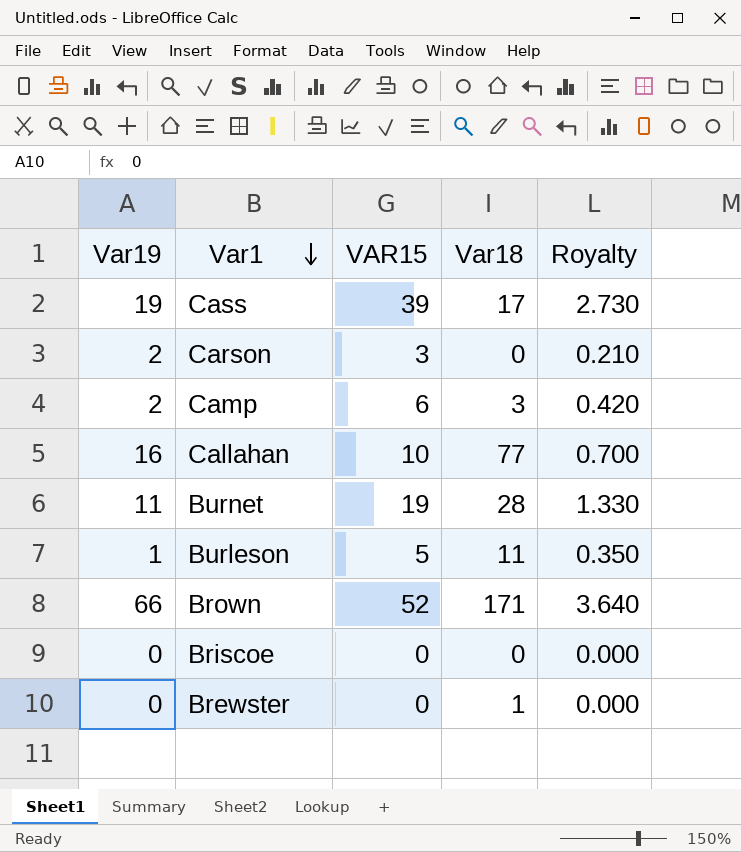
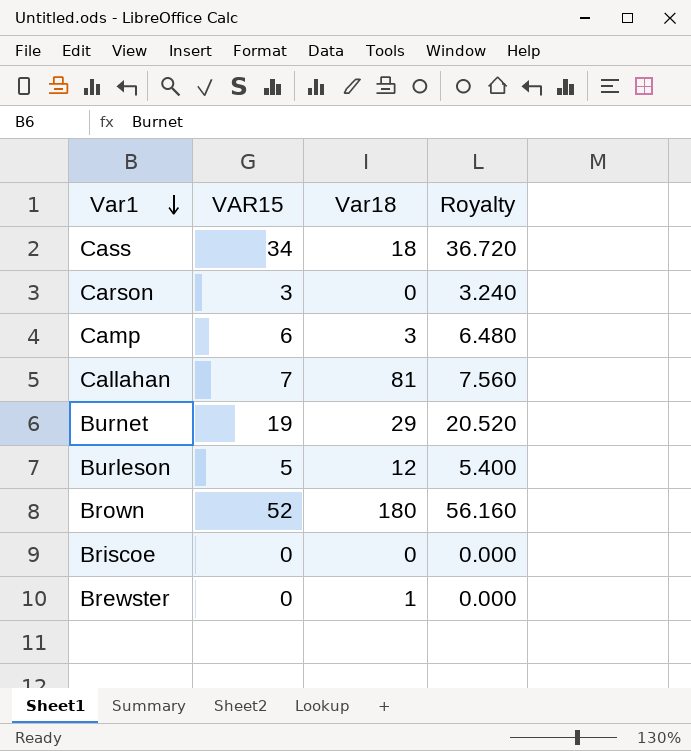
column Var19 | position: 1 -> none
column Royalty | formula: [VAR15] * 0.07 -> [VAR15] * 1.08
Cass | VAR15: 39 -> 34
Cass | Var18: 17 -> 18
Callahan | VAR15: 10 -> 7
Callahan | Var18: 77 -> 81
Burnet | Var18: 28 -> 29
Burleson | Var18: 11 -> 12
Brown | Var18: 171 -> 180

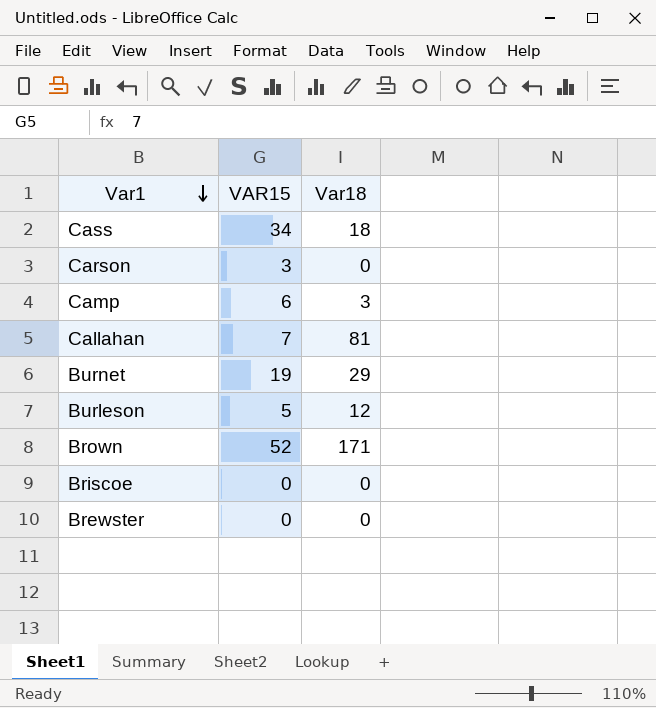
column Royalty | formula: [VAR15] * 1.08 -> none
Brown | Var18: 180 -> 171
Brewster | Var18: 1 -> 0

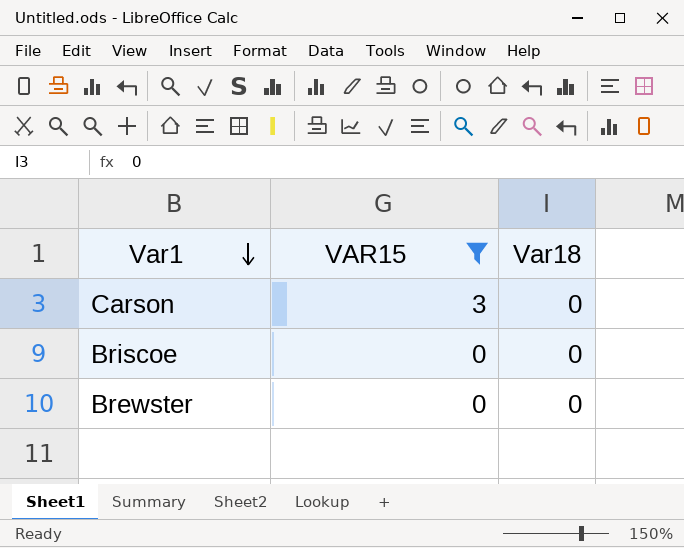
filter: none -> VAR15 <= 3

